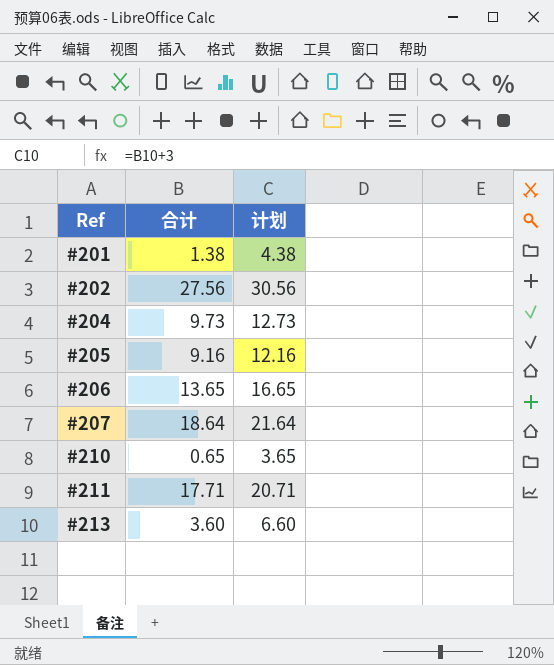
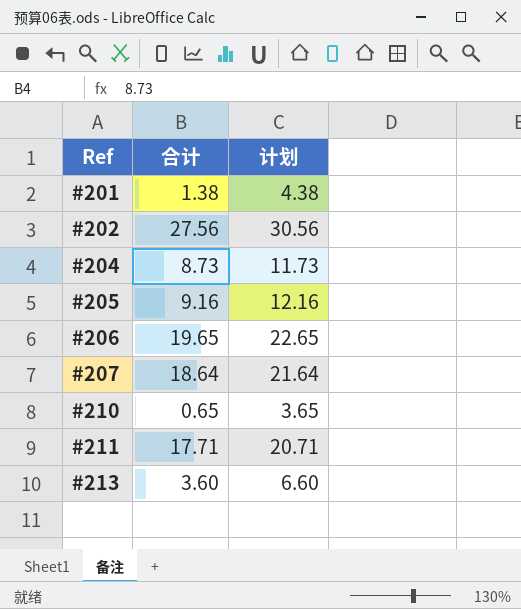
#204 | 合计: 9.73 -> 8.73
#204 | 计划: 12.73 -> 11.73
#206 | 合计: 13.65 -> 19.65
#206 | 计划: 16.65 -> 22.65

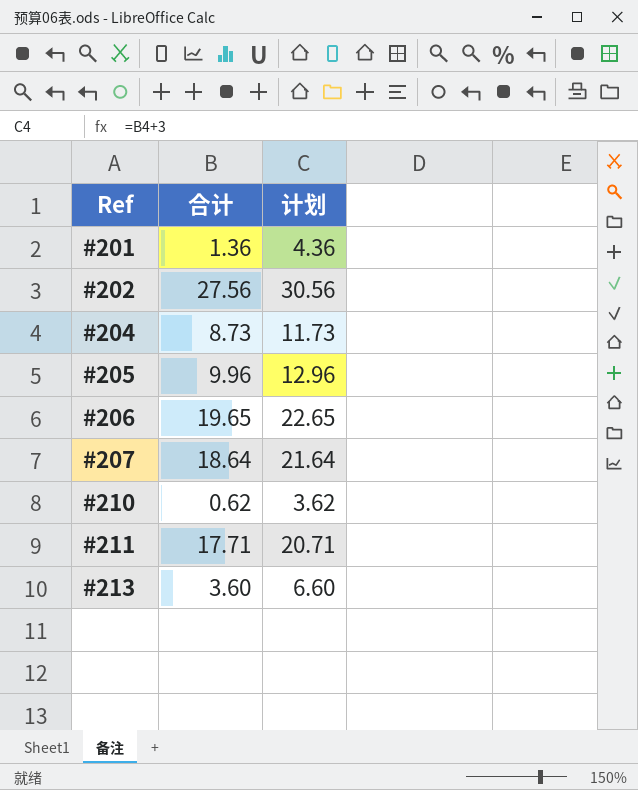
#201 | 合计: 1.38 -> 1.36
#201 | 计划: 4.38 -> 4.36
#205 | 合计: 9.16 -> 9.96
#205 | 计划: 12.16 -> 12.96
#210 | 合计: 0.65 -> 0.62
#210 | 计划: 3.65 -> 3.62

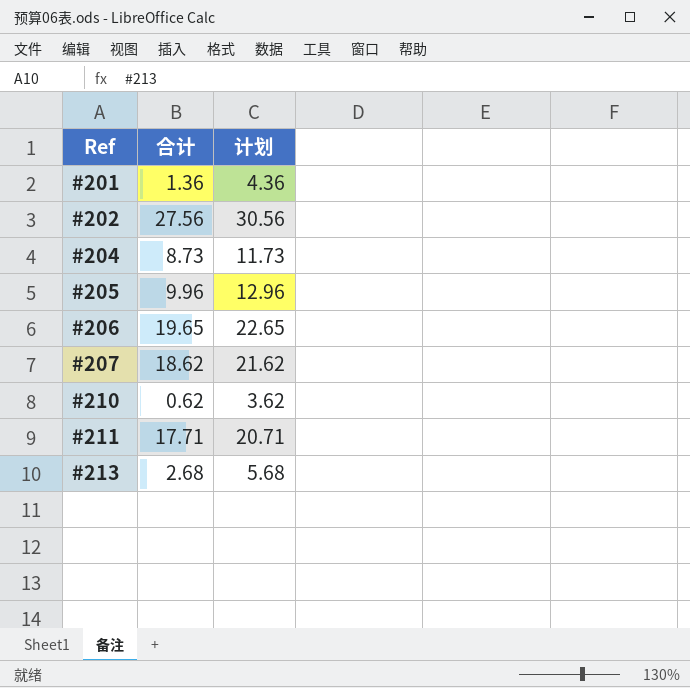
#207 | 合计: 18.64 -> 18.62
#207 | 计划: 21.64 -> 21.62
#213 | 合计: 3.60 -> 2.68
#213 | 计划: 6.60 -> 5.68

